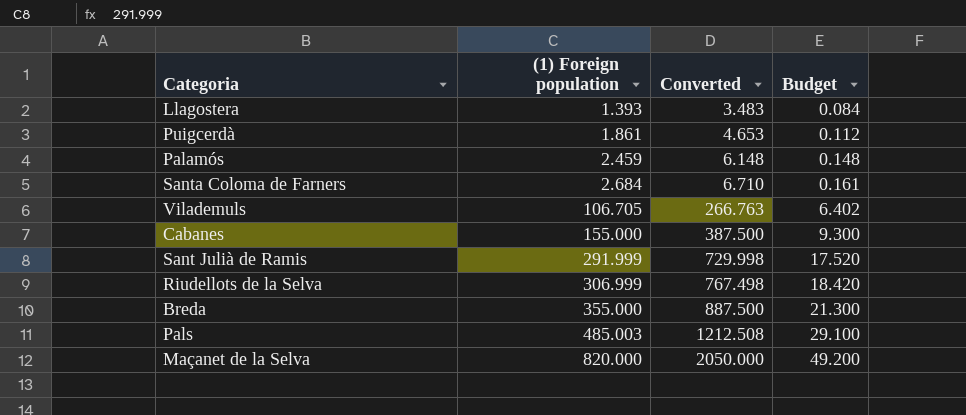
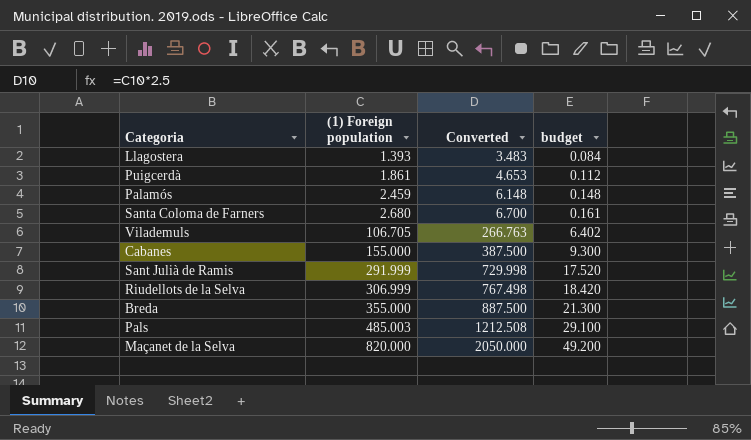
column name: Budget -> budget
Santa Coloma de Farners | (1) Foreign population: 2.684 -> 2.680
Santa Coloma de Farners | Converted: 6.710 -> 6.700

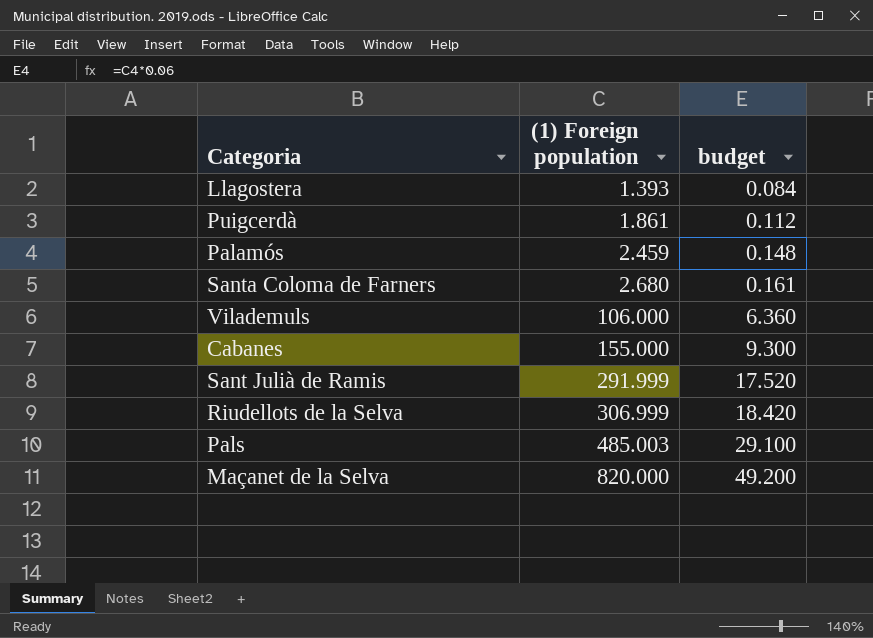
column Converted | formula: [(1) Foreign population] * 2.5 -> none
row Breda: 355.000 | 887.500 | 21.300 -> none
Vilademuls | (1) Foreign population: 106.705 -> 106.000
Vilademuls | budget: 6.402 -> 6.360

